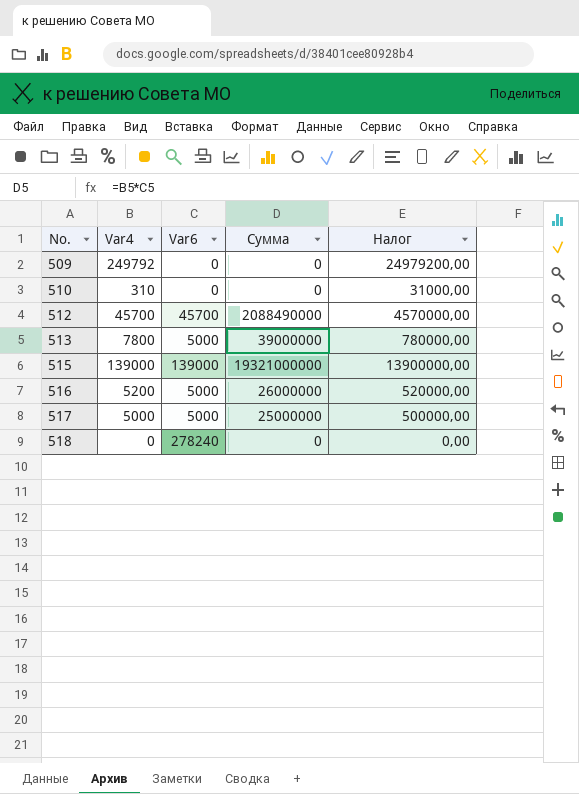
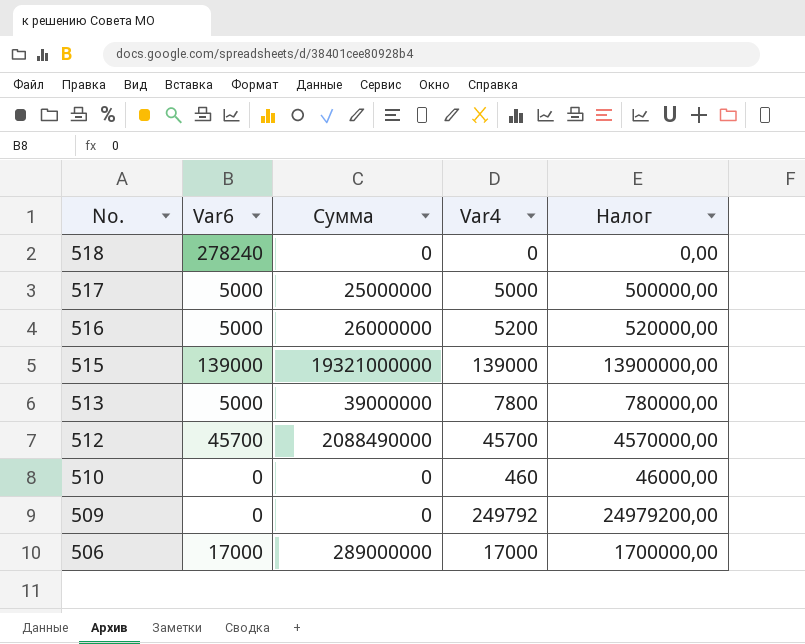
row order: No. ascending -> No. descending
column Var4 | position: 2 -> 4
510 | Var4: 310 -> 460
510 | Налог: 31000,00 -> 46000,00
row 506: none -> 17000 | 289000000 | 17000 | 1700000,00

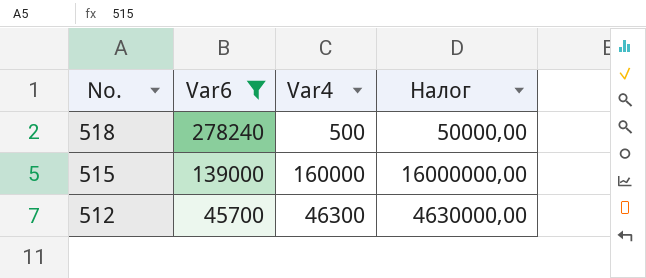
filter: none -> Var6 >= 45700
column Сумма | formula: [Var6] * [Var4] -> none
518 | Var4: 0 -> 500
518 | Налог: 0,00 -> 50000,00
515 | Var4: 139000 -> 160000
515 | Налог: 13900000,00 -> 16000000,00
512 | Var4: 45700 -> 46300
512 | Налог: 4570000,00 -> 4630000,00

